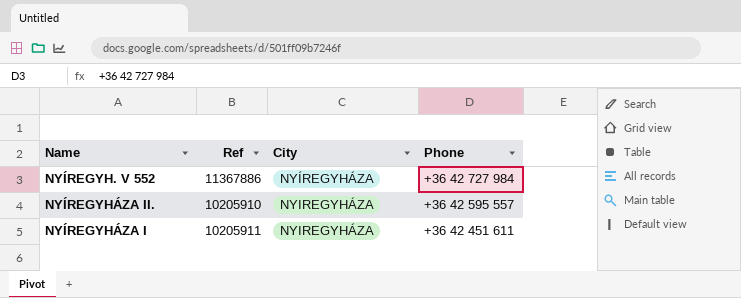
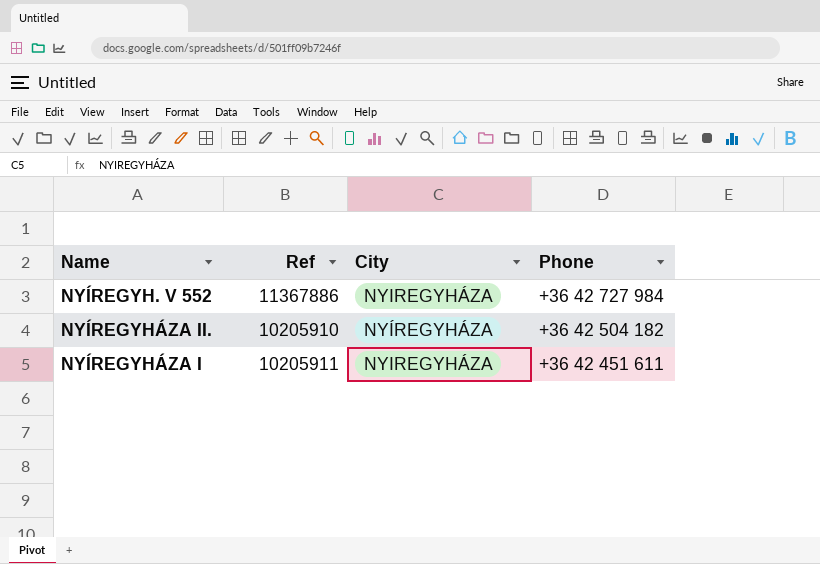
NYÍREGYH. V 552 | City: NYÍREGYHÁZA -> NYIREGYHÁZA
NYÍREGYHÁZA II. | City: NYIREGYHÁZA -> NYÍREGYHÁZA
NYÍREGYHÁZA II. | Phone: +36 42 595 557 -> +36 42 504 182

